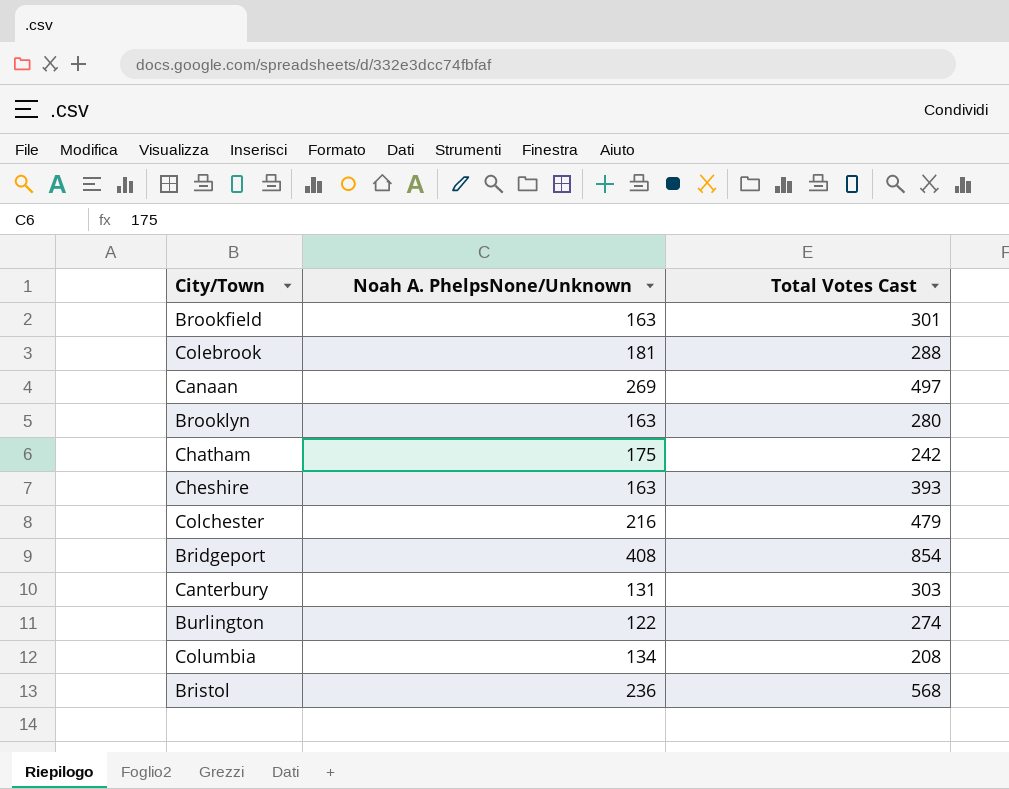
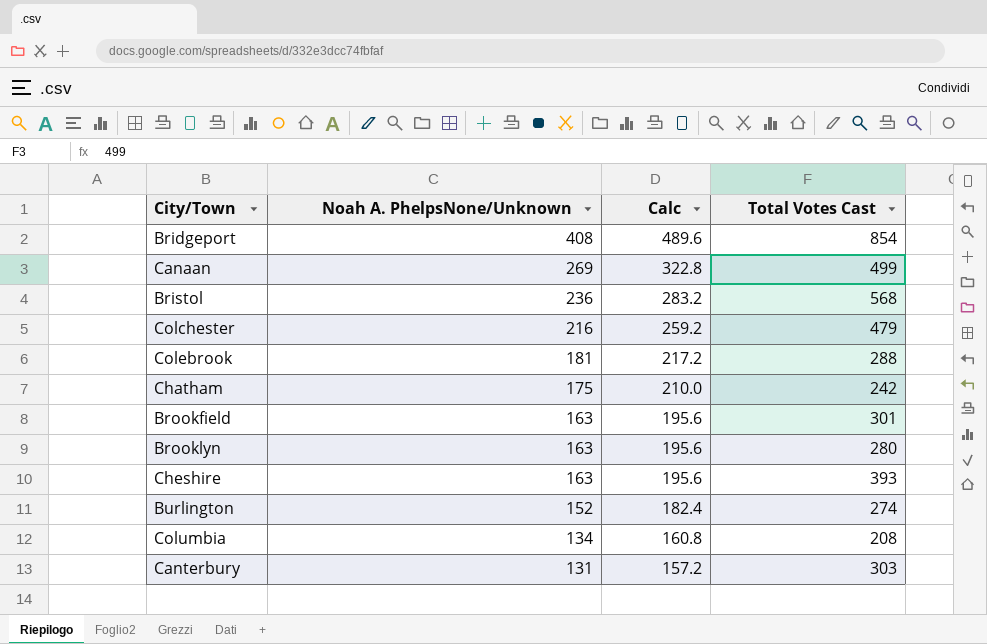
row order: none -> Noah A. PhelpsNone/Unknown descending
column Calc | formula: none -> [Noah A. PhelpsNone/Unknown] * 1.2
Canaan | Total Votes Cast: 497 -> 499
Burlington | Noah A. PhelpsNone/Unknown: 122 -> 152

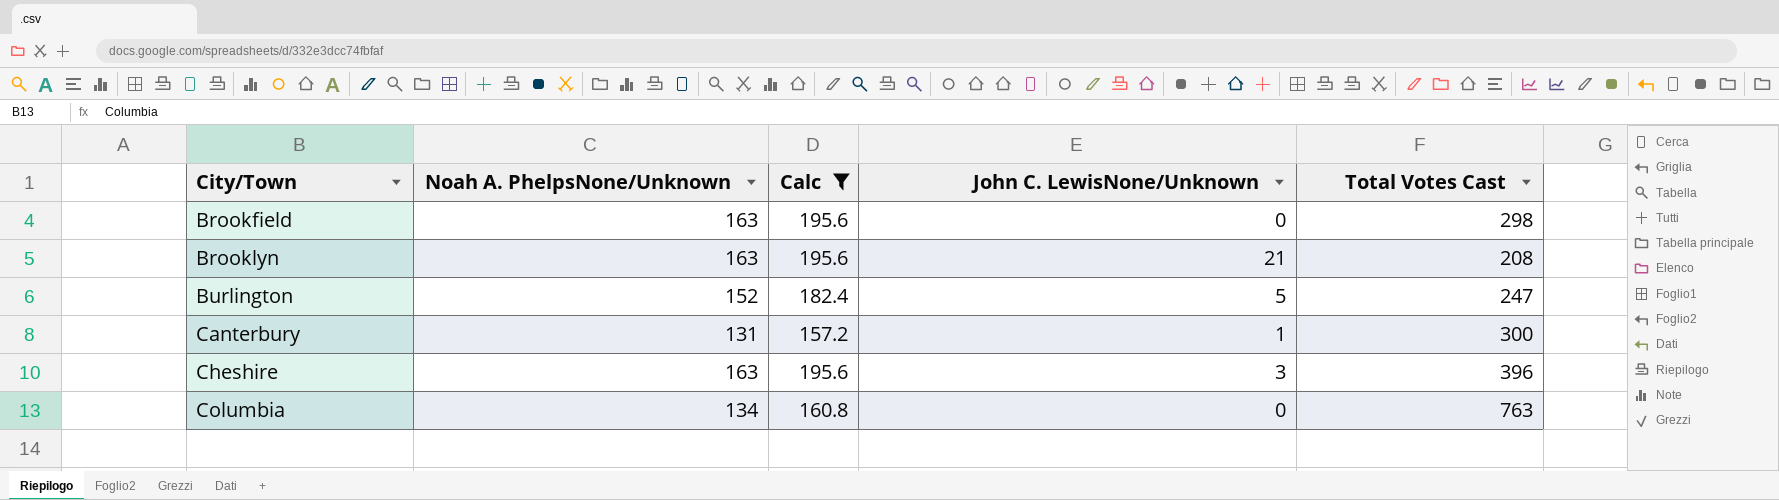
filter: none -> Calc <= 195.6
row order: Noah A. PhelpsNone/Unknown descending -> City/Town ascending
column John C. LewisNone/Unknown | position: none -> 4
Brookfield | Total Votes Cast: 301 -> 298
Brooklyn | Total Votes Cast: 280 -> 208
Burlington | Total Votes Cast: 274 -> 247
Canterbury | Total Votes Cast: 303 -> 300
Cheshire | Total Votes Cast: 393 -> 396
Columbia | Total Votes Cast: 208 -> 763

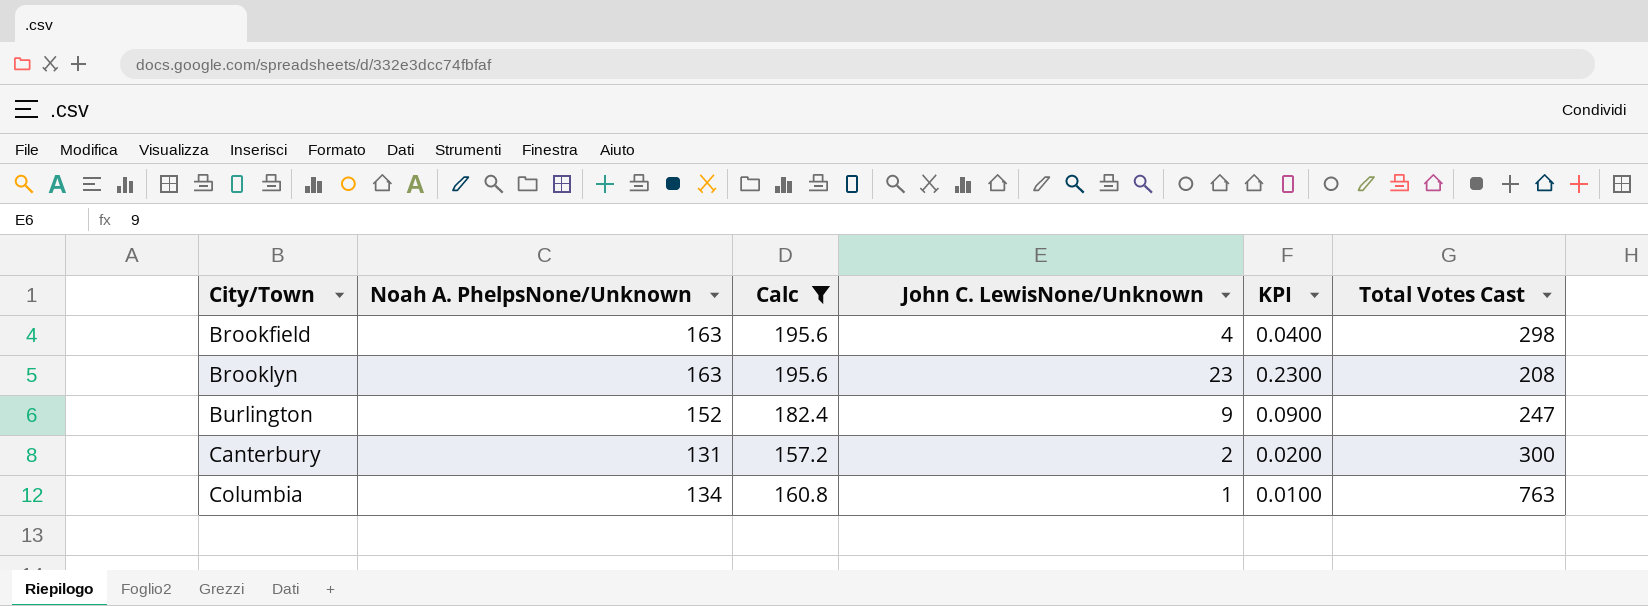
column KPI | formula: none -> [John C. LewisNone/Unknown] * 0.01
row Cheshire: 163 | 195.6 | 3 | 396 -> none
Brookfield | John C. LewisNone/Unknown: 0 -> 4
Brooklyn | John C. LewisNone/Unknown: 21 -> 23
Burlington | John C. LewisNone/Unknown: 5 -> 9
Canterbury | John C. LewisNone/Unknown: 1 -> 2
Columbia | John C. LewisNone/Unknown: 0 -> 1

